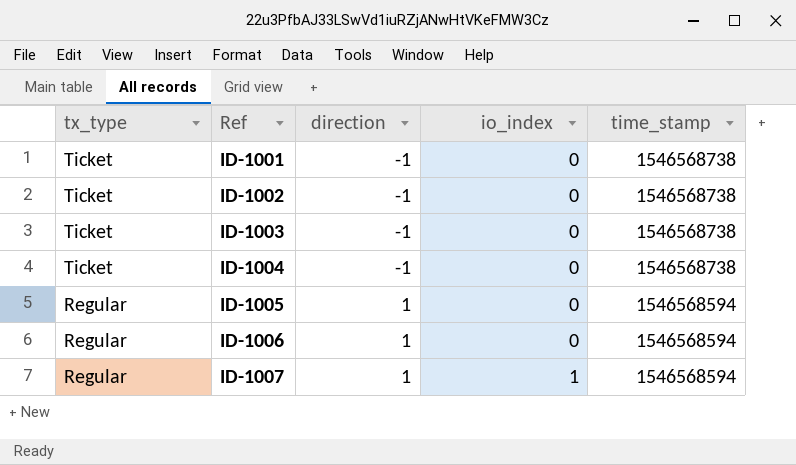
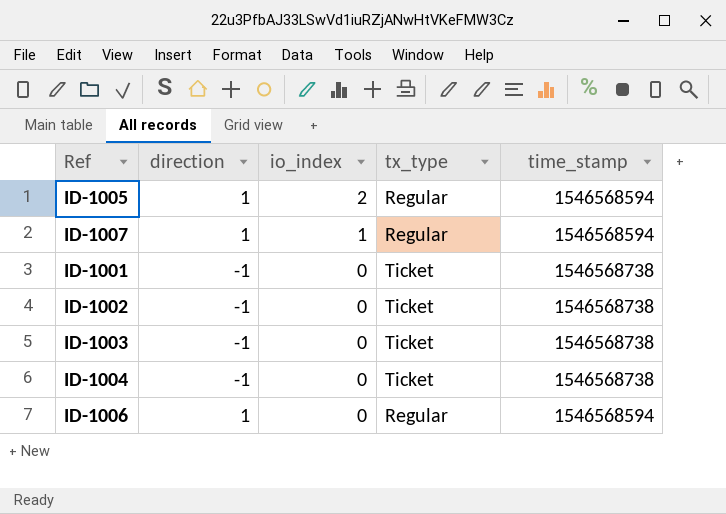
row order: tx_type descending -> io_index descending
column tx_type | position: 1 -> 4
ID-1005 | io_index: 0 -> 2

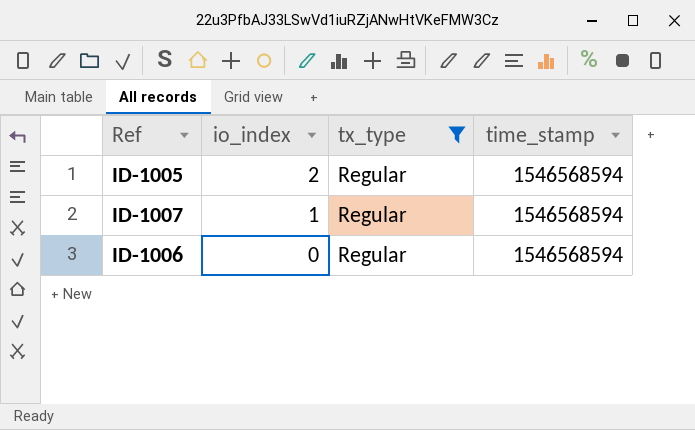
filter: none -> tx_type = Regular
column direction | position: 2 -> none

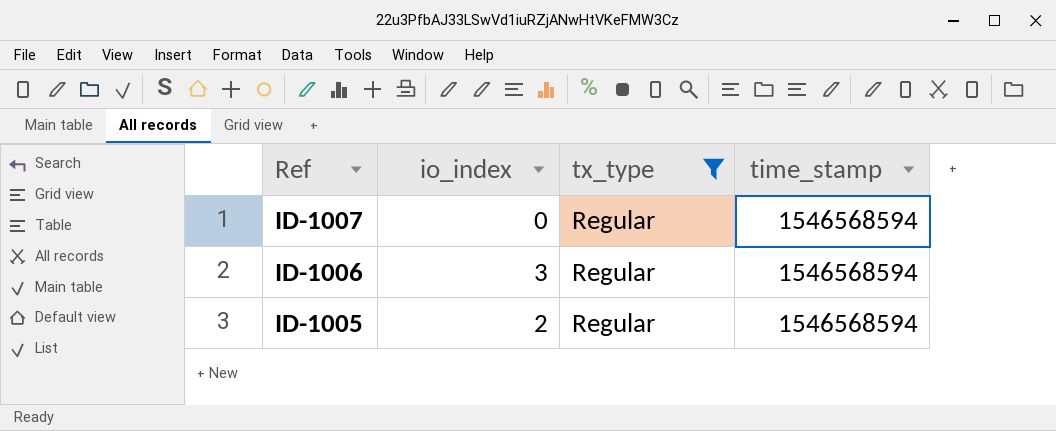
row order: io_index descending -> Ref descending
ID-1007 | io_index: 1 -> 0
ID-1006 | io_index: 0 -> 3

